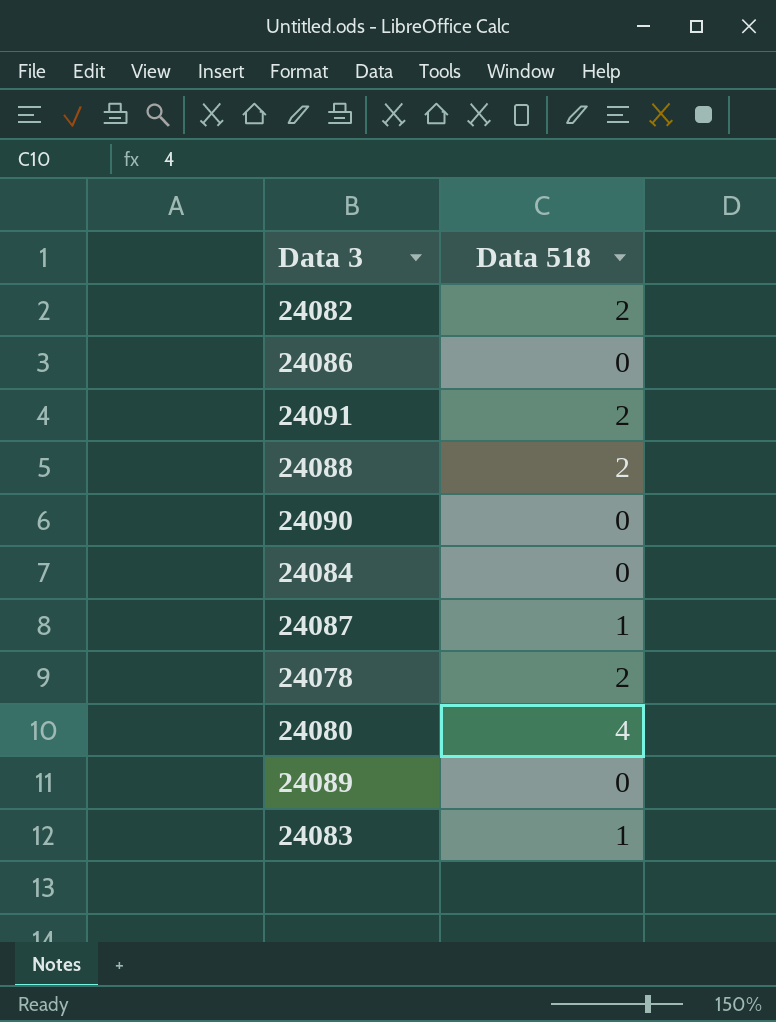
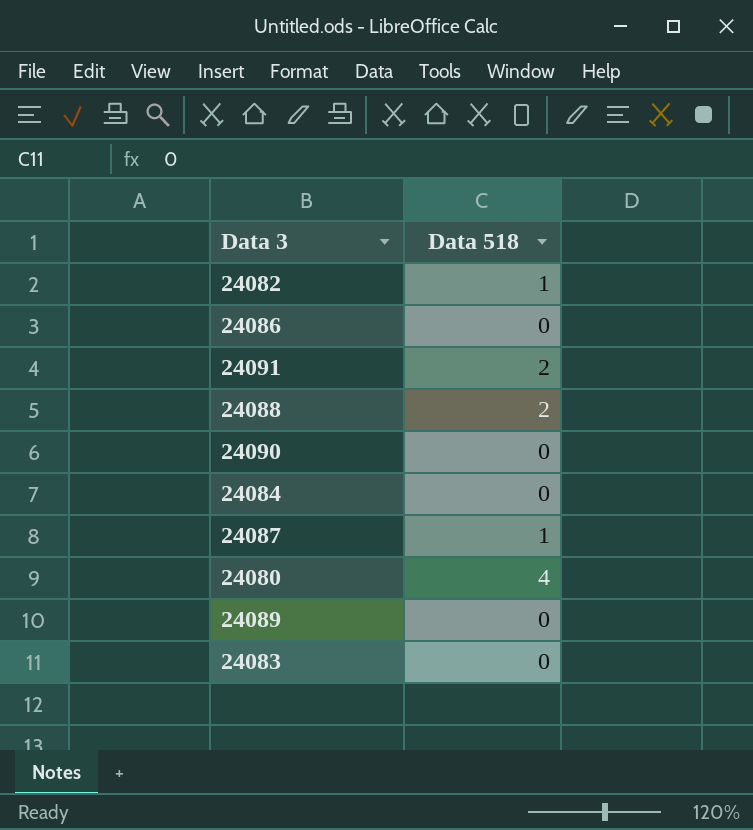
row 24078: 2 -> none
24082 | Data 518: 2 -> 1
24083 | Data 518: 1 -> 0

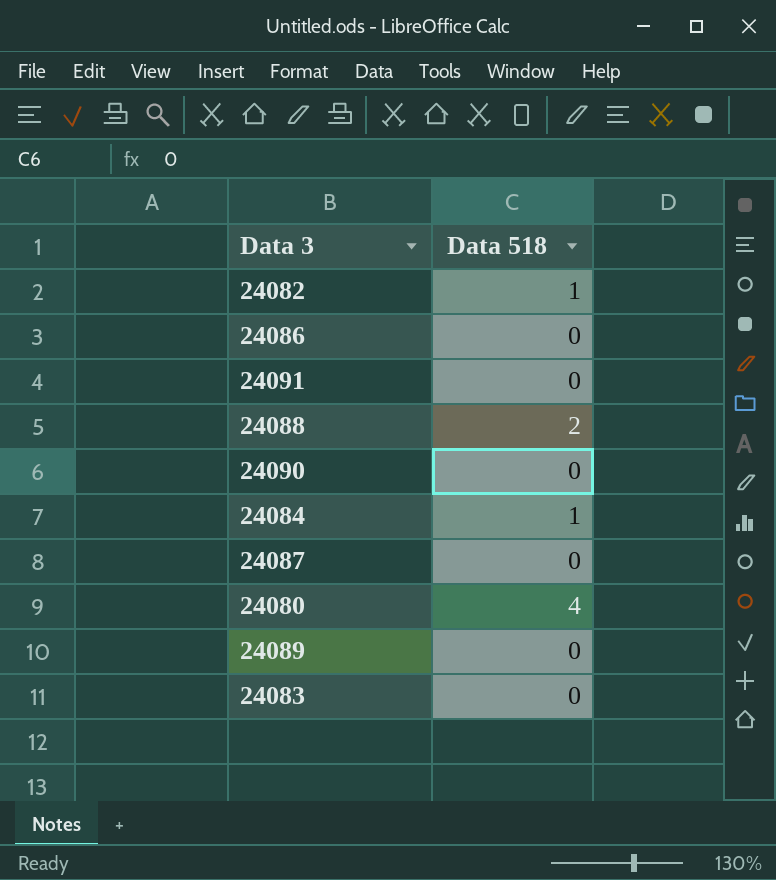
24091 | Data 518: 2 -> 0
24084 | Data 518: 0 -> 1
24087 | Data 518: 1 -> 0

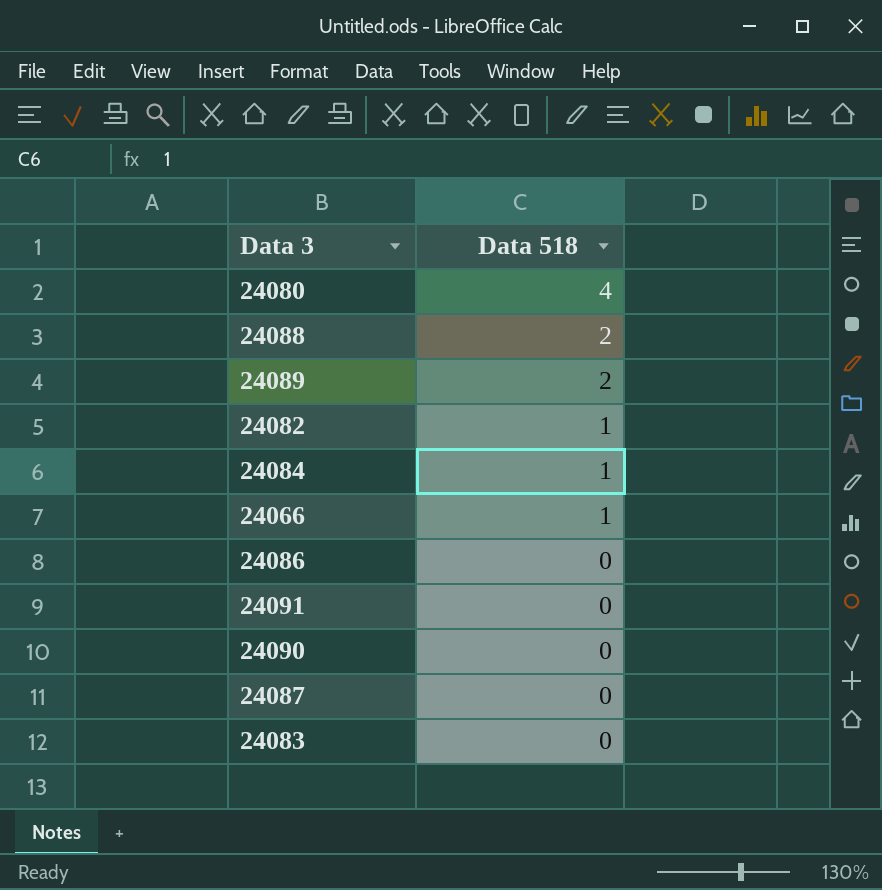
row order: none -> Data 518 descending
24089 | Data 518: 0 -> 2
row 24066: none -> 1

